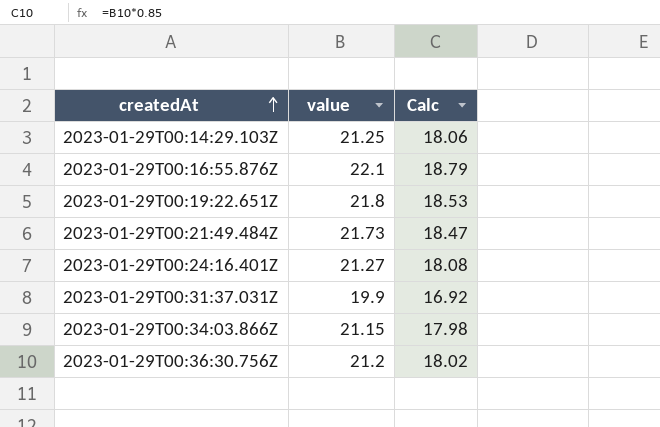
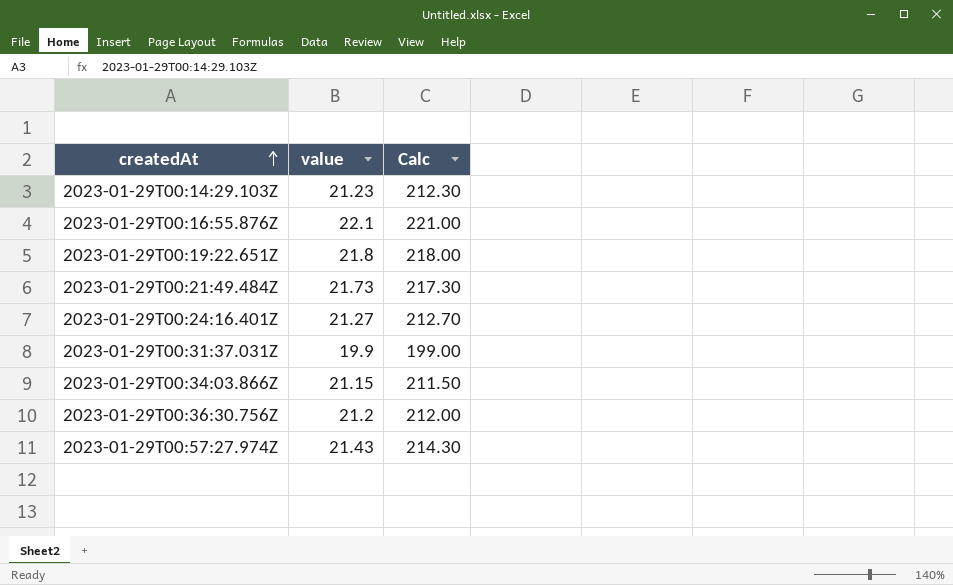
column Calc | formula: [value] * 0.85 -> [value] * 10
2023-01-29T00:14:29.103Z | value: 21.25 -> 21.23
row 2023-01-29T00:57:27.974Z: none -> 21.43 | 214.30

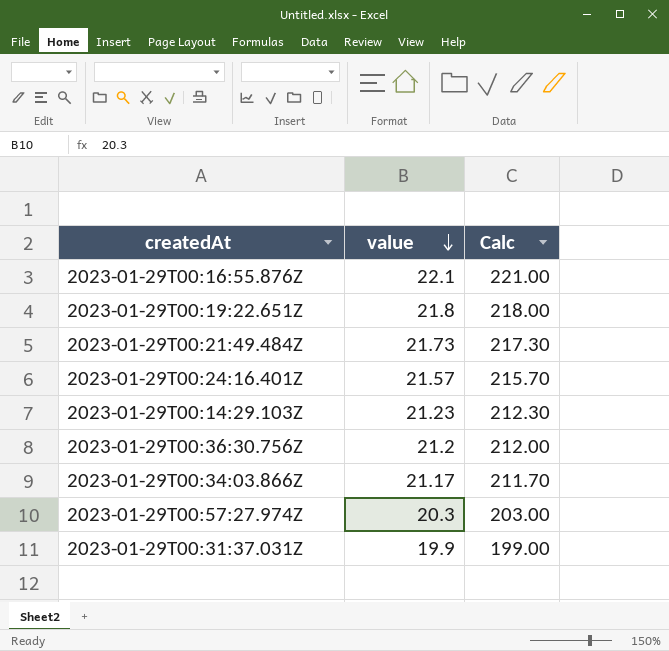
row order: createdAt ascending -> value descending
2023-01-29T00:24:16.401Z | value: 21.27 -> 21.57
2023-01-29T00:24:16.401Z | Calc: 212.70 -> 215.70
2023-01-29T00:34:03.866Z | value: 21.15 -> 21.17
2023-01-29T00:34:03.866Z | Calc: 211.50 -> 211.70
2023-01-29T00:57:27.974Z | value: 21.43 -> 20.3
2023-01-29T00:57:27.974Z | Calc: 214.30 -> 203.00

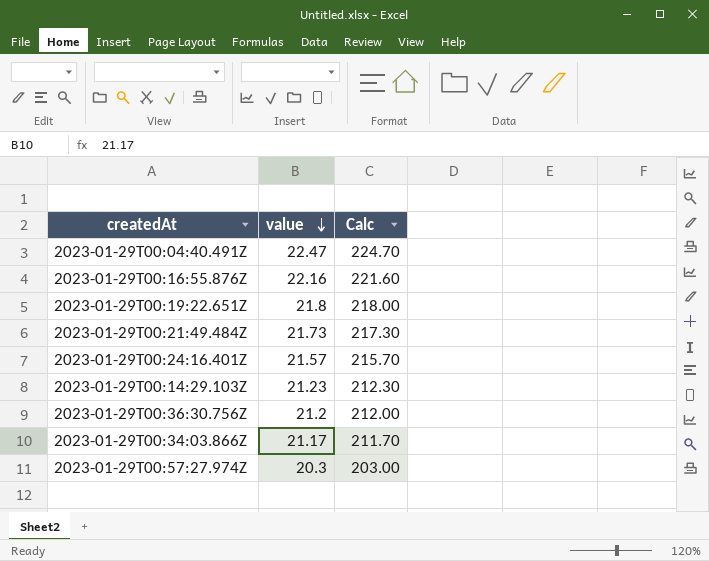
row 2023-01-29T00:31:37.031Z: 19.9 | 199.00 -> none
row 2023-01-29T00:04:40.491Z: none -> 22.47 | 224.70
2023-01-29T00:16:55.876Z | value: 22.1 -> 22.16
2023-01-29T00:16:55.876Z | Calc: 221.00 -> 221.60

